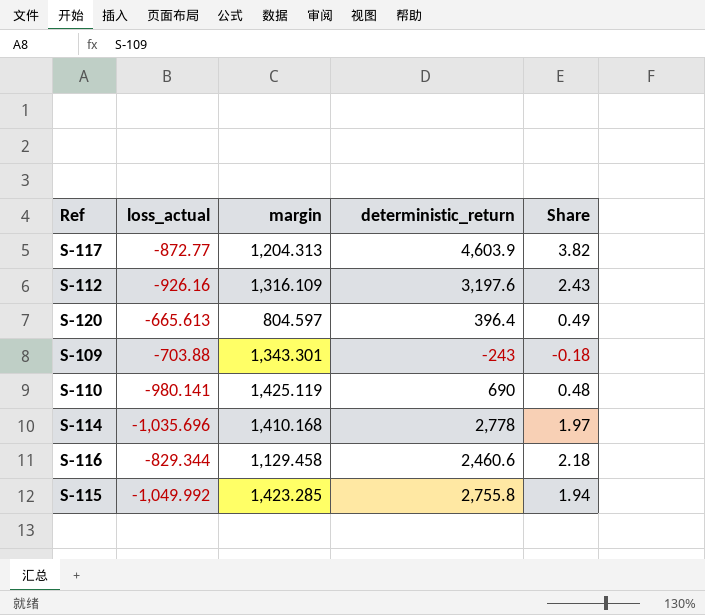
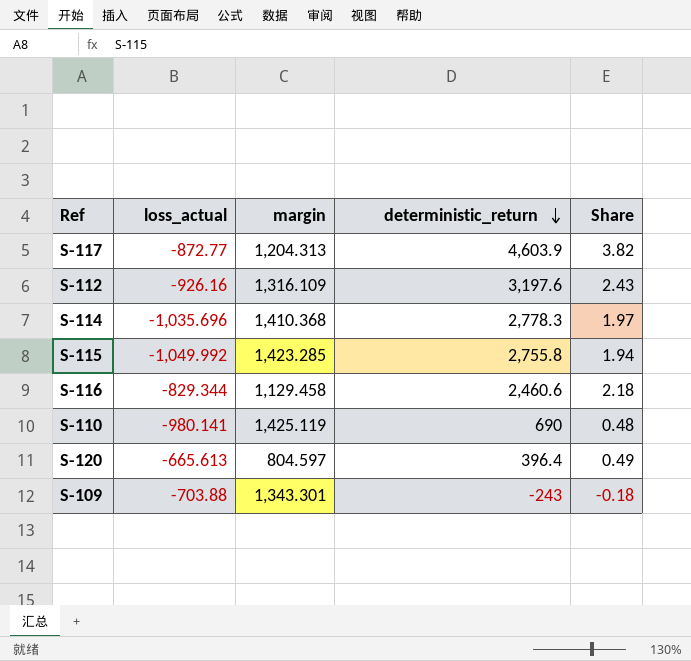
row order: none -> deterministic_return descending
S-114 | margin: 1,410.168 -> 1,410.368
S-114 | deterministic_return: 2,778 -> 2,778.3

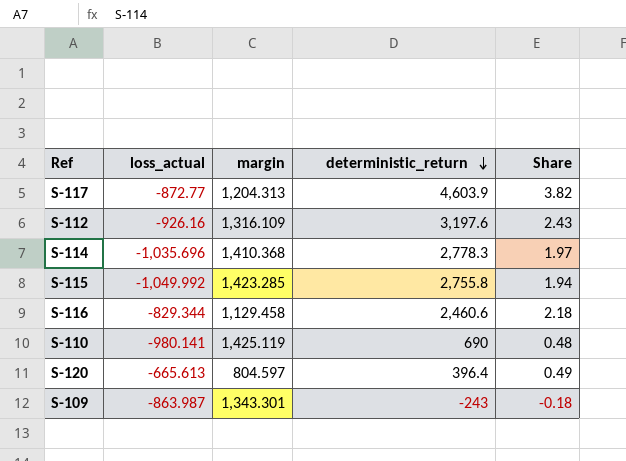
S-109 | loss_actual: -703.88 -> -863.987

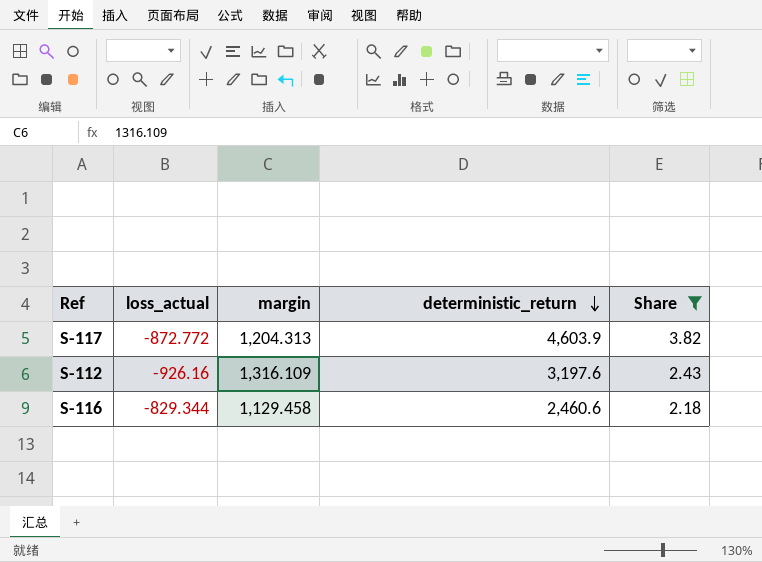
filter: none -> Share >= 2.18
S-117 | loss_actual: -872.77 -> -872.772

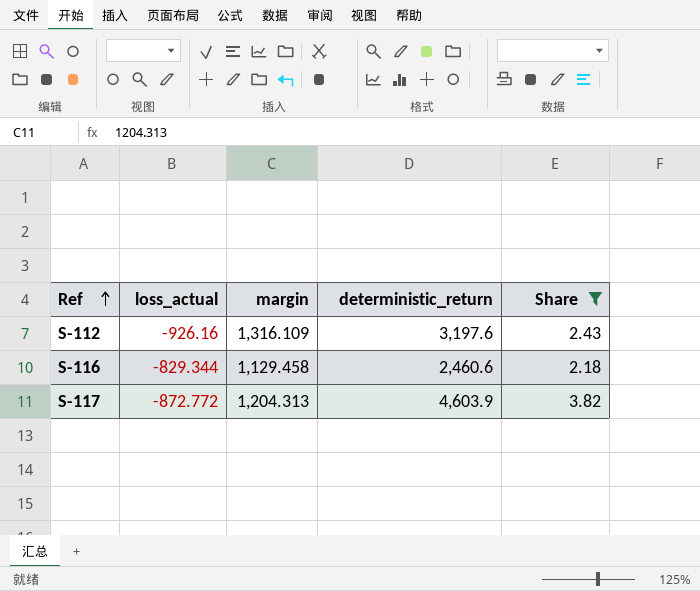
row order: deterministic_return descending -> Ref ascending

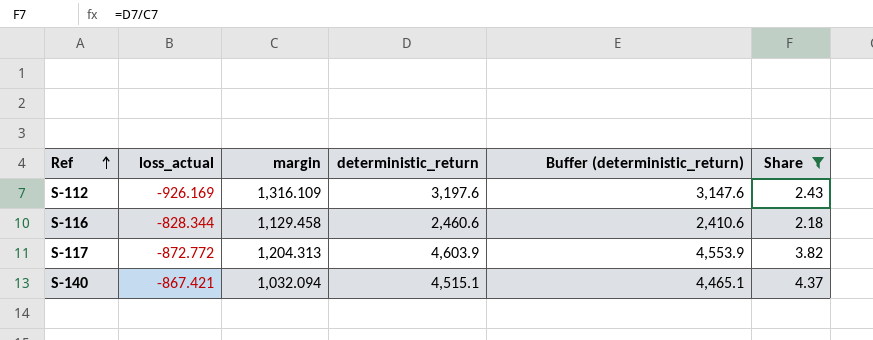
column Buffer (deterministic_return) | formula: none -> [deterministic_return] - 50
S-112 | loss_actual: -926.16 -> -926.169
S-116 | loss_actual: -829.344 -> -828.344
row S-140: none -> -867.421 | 1,032.094 | 4,515.1 | 4,465.1 | 4.37

